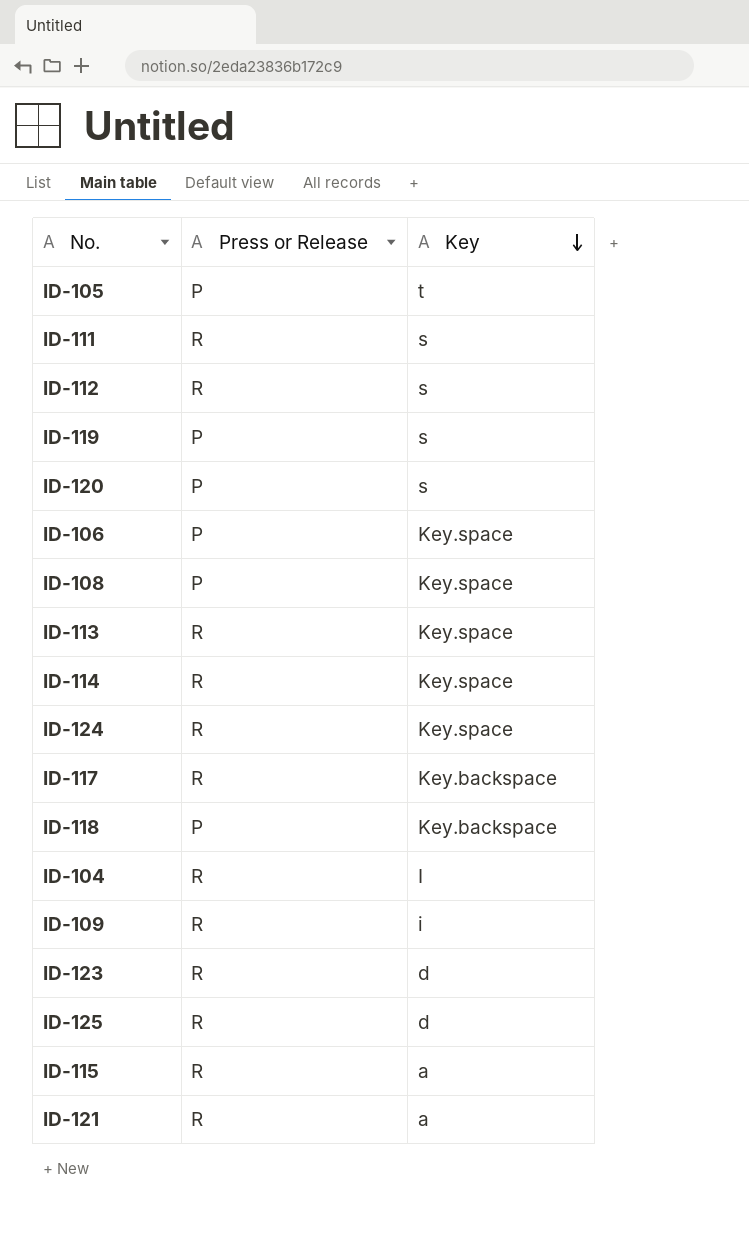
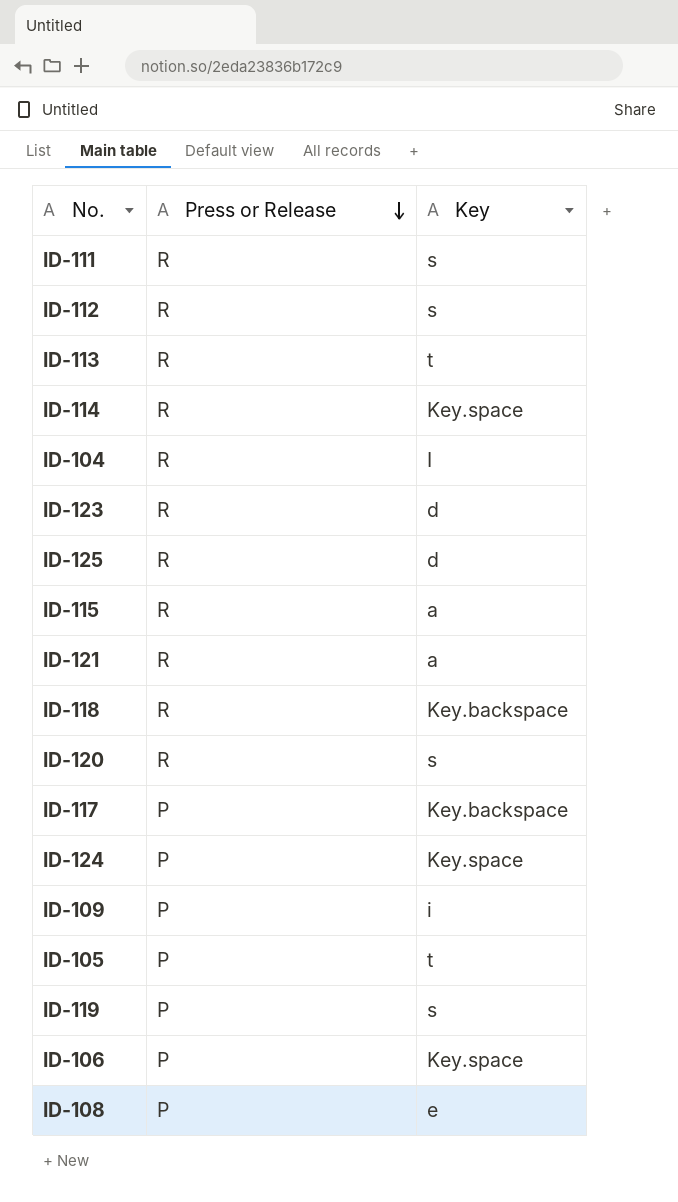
row order: Key descending -> Press or Release descending
ID-113 | Key: Key.space -> t
ID-118 | Press or Release: P -> R
ID-120 | Press or Release: P -> R
ID-117 | Press or Release: R -> P
ID-124 | Press or Release: R -> P
ID-109 | Press or Release: R -> P
ID-108 | Key: Key.space -> e

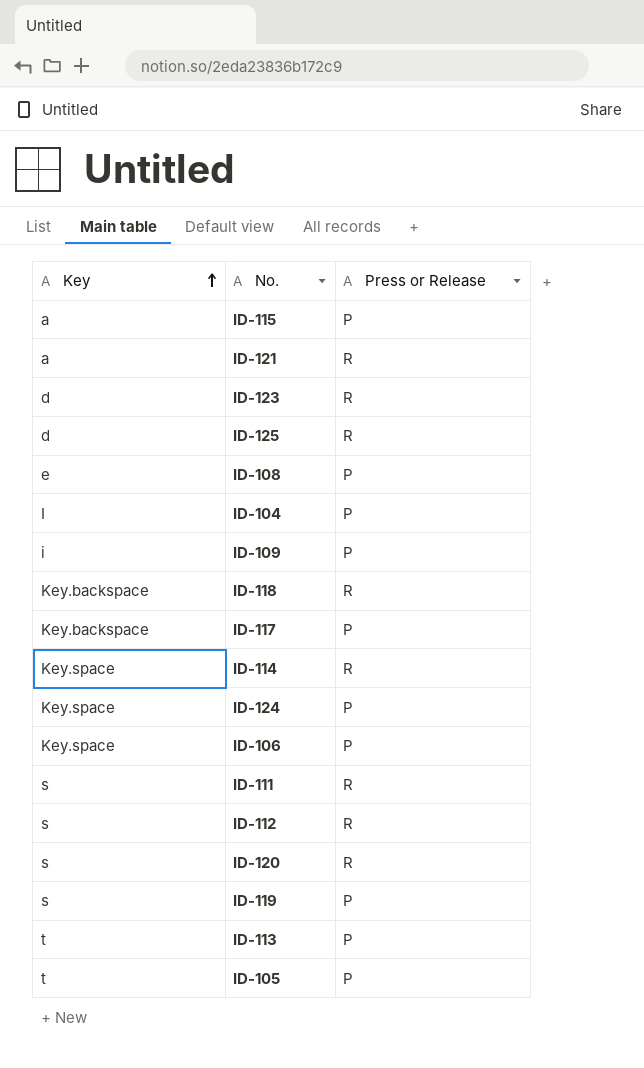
row order: Press or Release descending -> Key ascending
column Key | position: 3 -> 1
ID-115 | Press or Release: R -> P
ID-104 | Press or Release: R -> P
ID-113 | Press or Release: R -> P

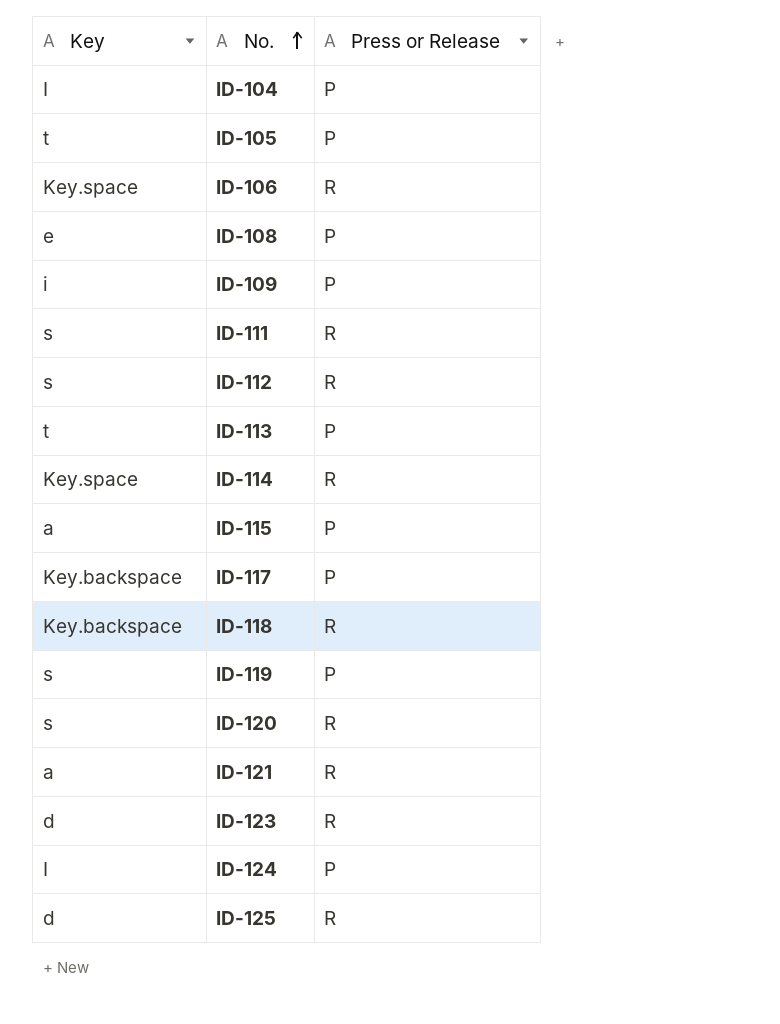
row order: Key ascending -> No. ascending
ID-106 | Press or Release: P -> R
ID-124 | Key: Key.space -> I

